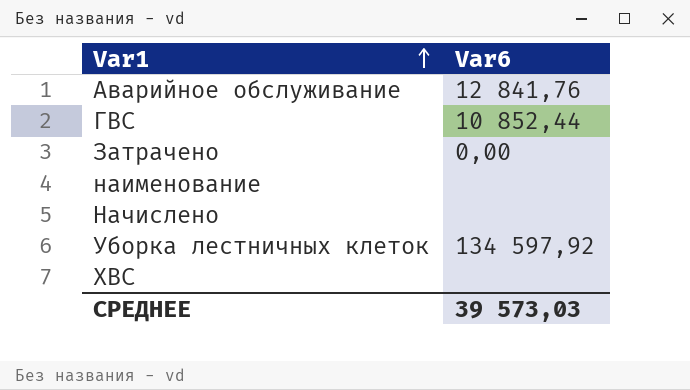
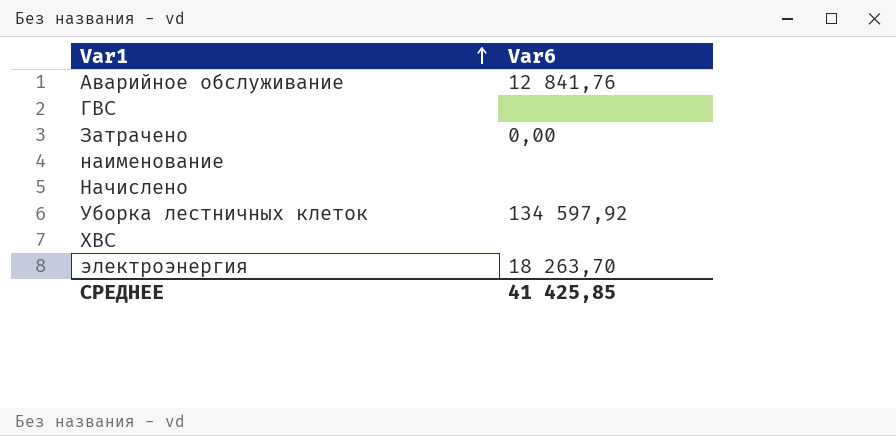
ГВС | Var6: 10 852,44 -> none
row электроэнергия: none -> 18 263,70
СРЕДНЕЕ | Var6: 39 573,03 -> 41 425,85

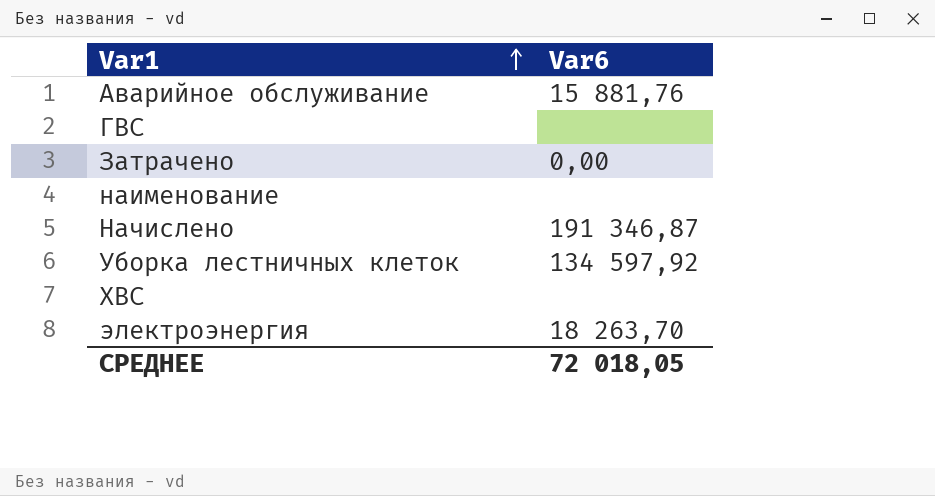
Аварийное обслуживание | Var6: 12 841,76 -> 15 881,76
Начислено | Var6: none -> 191 346,87
СРЕДНЕЕ | Var6: 41 425,85 -> 72 018,05

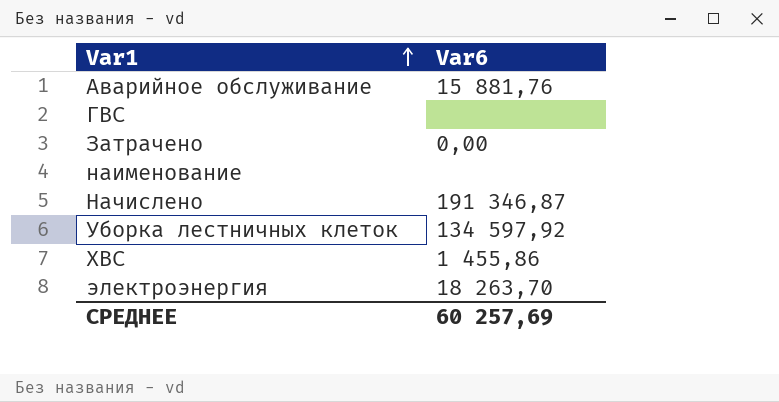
ХВС | Var6: none -> 1 455,86
СРЕДНЕЕ | Var6: 72 018,05 -> 60 257,69

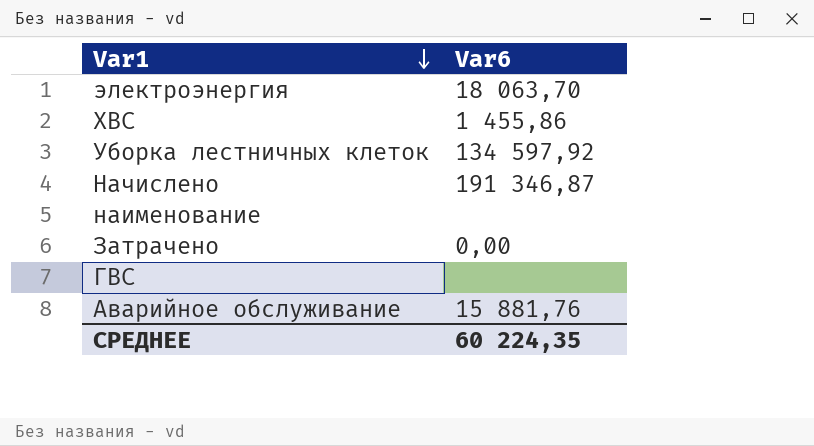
row order: Var1 ascending -> Var1 descending
электроэнергия | Var6: 18 263,70 -> 18 063,70
СРЕДНЕЕ | Var6: 60 257,69 -> 60 224,35

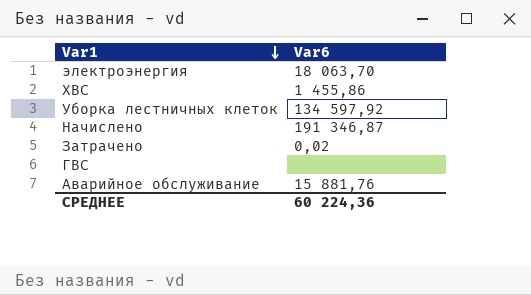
row наименование: none -> none
Затрачено | Var6: 0,00 -> 0,02
СРЕДНЕЕ | Var6: 60 224,35 -> 60 224,36

